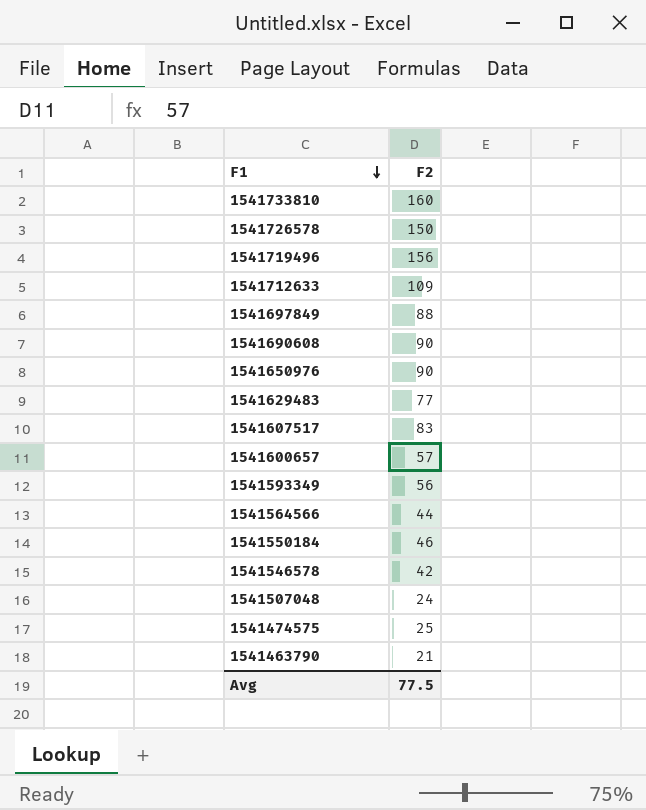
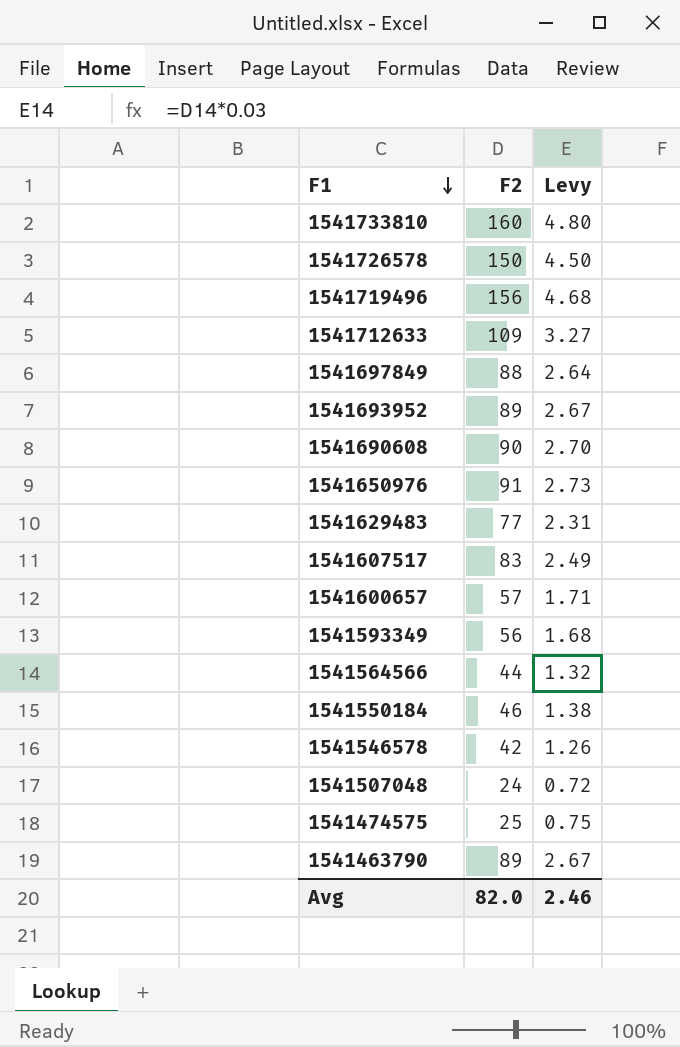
column Levy | formula: none -> [F2] * 0.03
row 1541693952: none -> 89 | 2.67
1541650976 | F2: 90 -> 91
1541463790 | F2: 21 -> 89
Avg | F2: 77.5 -> 82.0

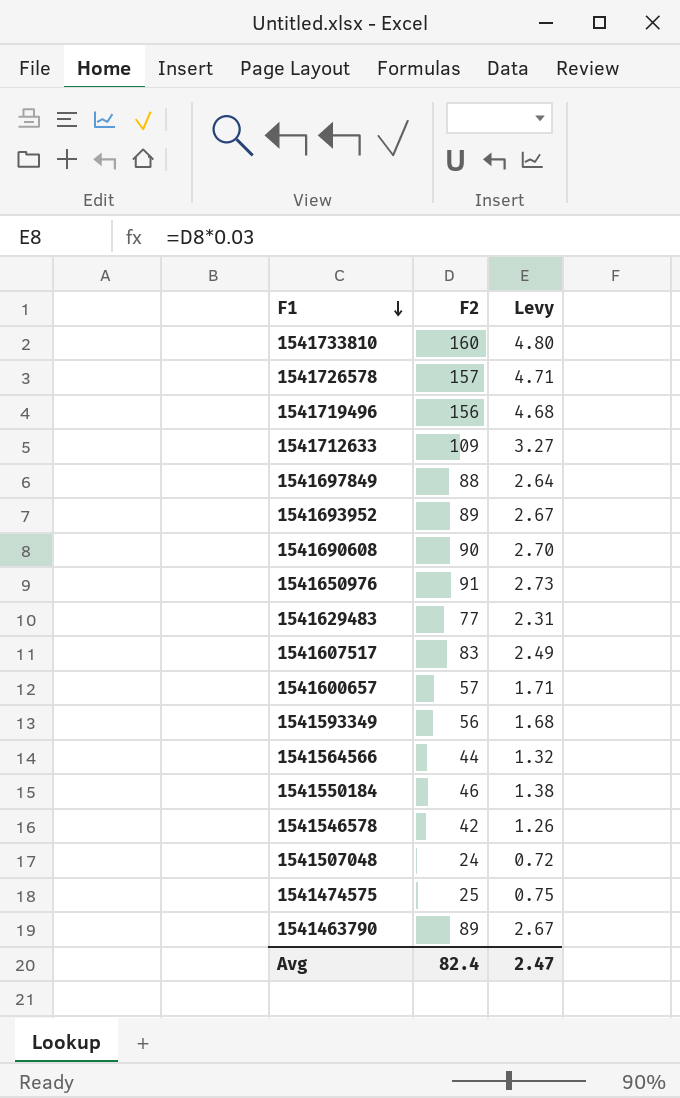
1541726578 | F2: 150 -> 157
1541726578 | Levy: 4.50 -> 4.71
Avg | F2: 82.0 -> 82.4
Avg | Levy: 2.46 -> 2.47

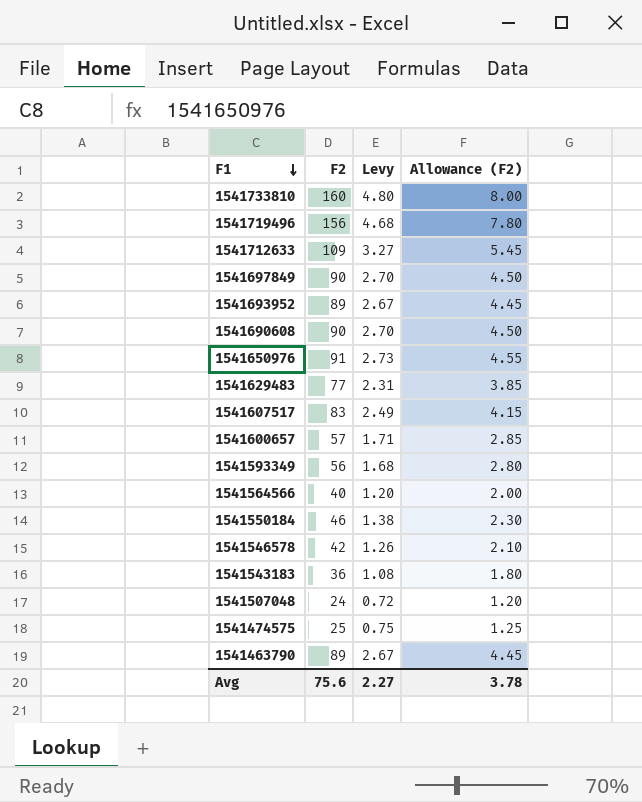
column Allowance (F2) | formula: none -> [F2] * 0.05
row 1541726578: 157 | 4.71 -> none
1541697849 | F2: 88 -> 90
1541697849 | Levy: 2.64 -> 2.70
1541564566 | F2: 44 -> 40
1541564566 | Levy: 1.32 -> 1.20
row 1541543183: none -> 36 | 1.08 | 1.80
Avg | F2: 82.4 -> 75.6
Avg | Levy: 2.47 -> 2.27

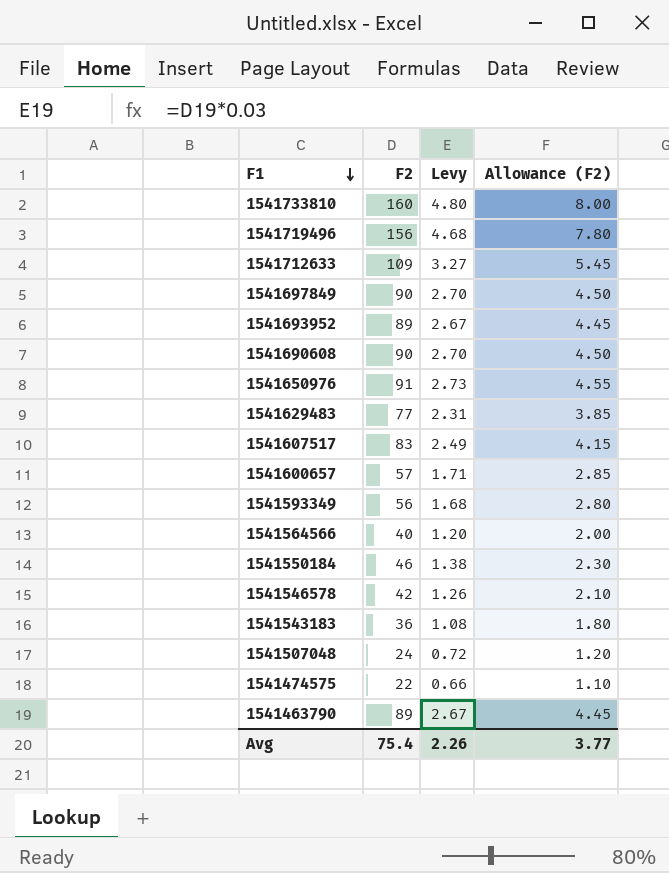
1541474575 | F2: 25 -> 22
1541474575 | Levy: 0.75 -> 0.66
1541474575 | Allowance (F2): 1.25 -> 1.10
Avg | F2: 75.6 -> 75.4
Avg | Levy: 2.27 -> 2.26
Avg | Allowance (F2): 3.78 -> 3.77

